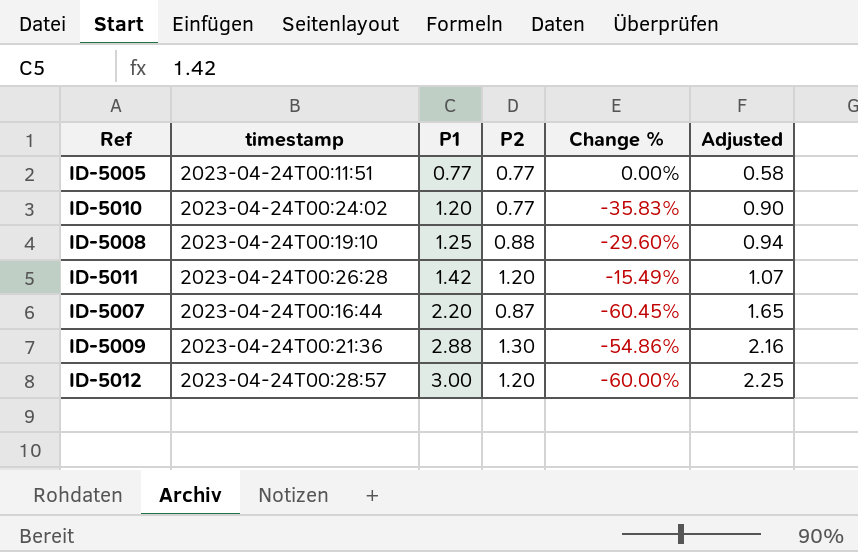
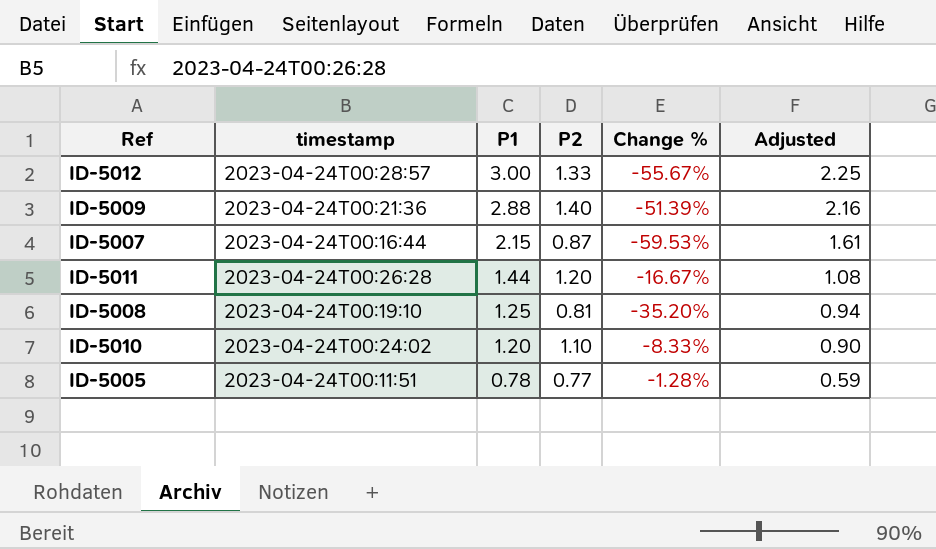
row order: P1 ascending -> P1 descending
ID-5012 | P2: 1.20 -> 1.33
ID-5012 | Change %: -60.00% -> -55.67%
ID-5009 | P2: 1.30 -> 1.40
ID-5009 | Change %: -54.86% -> -51.39%
ID-5007 | P1: 2.20 -> 2.15
ID-5007 | Change %: -60.45% -> -59.53%
ID-5007 | Adjusted: 1.65 -> 1.61
ID-5011 | P1: 1.42 -> 1.44
ID-5011 | Change %: -15.49% -> -16.67%
ID-5011 | Adjusted: 1.07 -> 1.08
ID-5008 | P2: 0.88 -> 0.81
ID-5008 | Change %: -29.60% -> -35.20%
ID-5010 | P2: 0.77 -> 1.10
ID-5010 | Change %: -35.83% -> -8.33%
ID-5005 | P1: 0.77 -> 0.78
ID-5005 | Change %: 0.00% -> -1.28%
ID-5005 | Adjusted: 0.58 -> 0.59

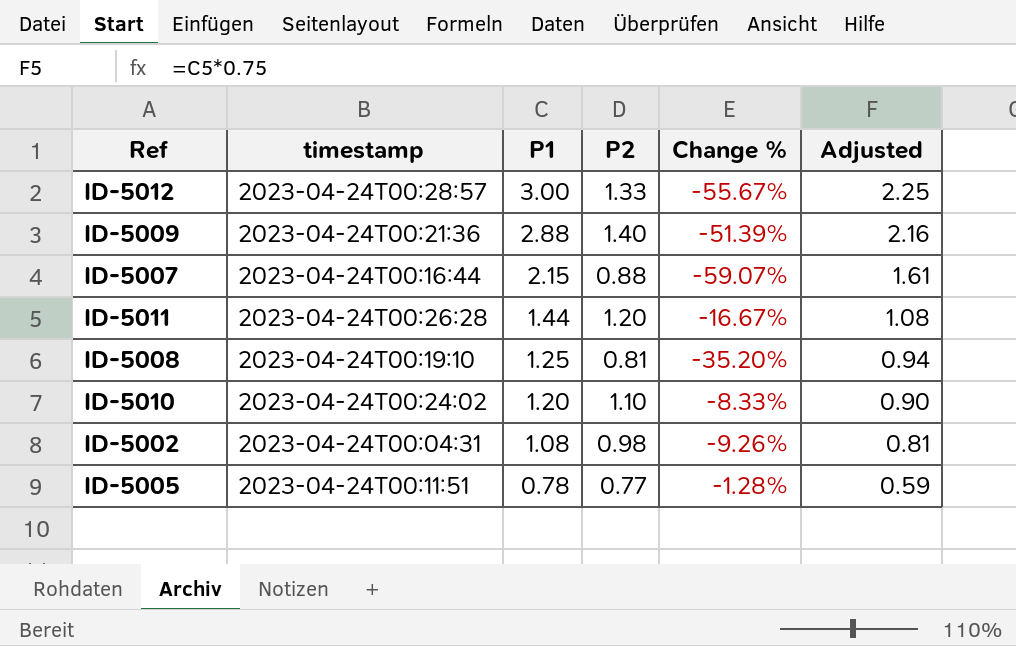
ID-5007 | P2: 0.87 -> 0.88
ID-5007 | Change %: -59.53% -> -59.07%
row ID-5002: none -> 2023-04-24T00:04:31 | 1.08 | 0.98 | -9.26% | 0.81

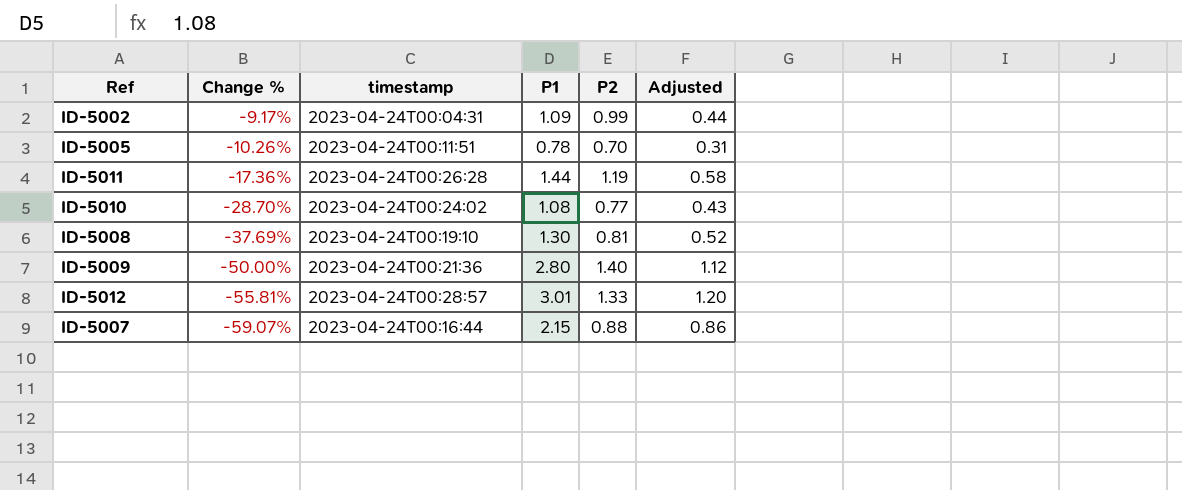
row order: P1 descending -> Change % descending
column Change % | position: 5 -> 2
column Adjusted | formula: [P1] * 0.75 -> [P1] * 0.4
ID-5002 | Change %: -9.26% -> -9.17%
ID-5002 | P1: 1.08 -> 1.09
ID-5002 | P2: 0.98 -> 0.99
ID-5005 | Change %: -1.28% -> -10.26%
ID-5005 | P2: 0.77 -> 0.70
ID-5011 | Change %: -16.67% -> -17.36%
ID-5011 | P2: 1.20 -> 1.19
ID-5010 | Change %: -8.33% -> -28.70%
ID-5010 | P1: 1.20 -> 1.08
ID-5010 | P2: 1.10 -> 0.77
ID-5008 | Change %: -35.20% -> -37.69%
ID-5008 | P1: 1.25 -> 1.30
ID-5009 | Change %: -51.39% -> -50.00%
ID-5009 | P1: 2.88 -> 2.80
ID-5012 | Change %: -55.67% -> -55.81%
ID-5012 | P1: 3.00 -> 3.01

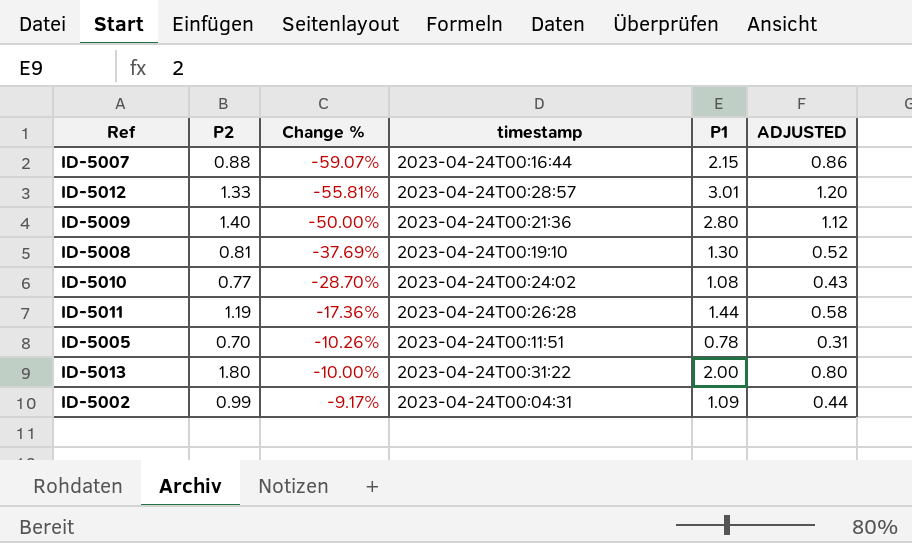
row order: Change % descending -> Change % ascending
column P2 | position: 5 -> 2
column name: Adjusted -> ADJUSTED
row ID-5013: none -> 1.80 | -10.00% | 2023-04-24T00:31:22 | 2.00 | 0.80

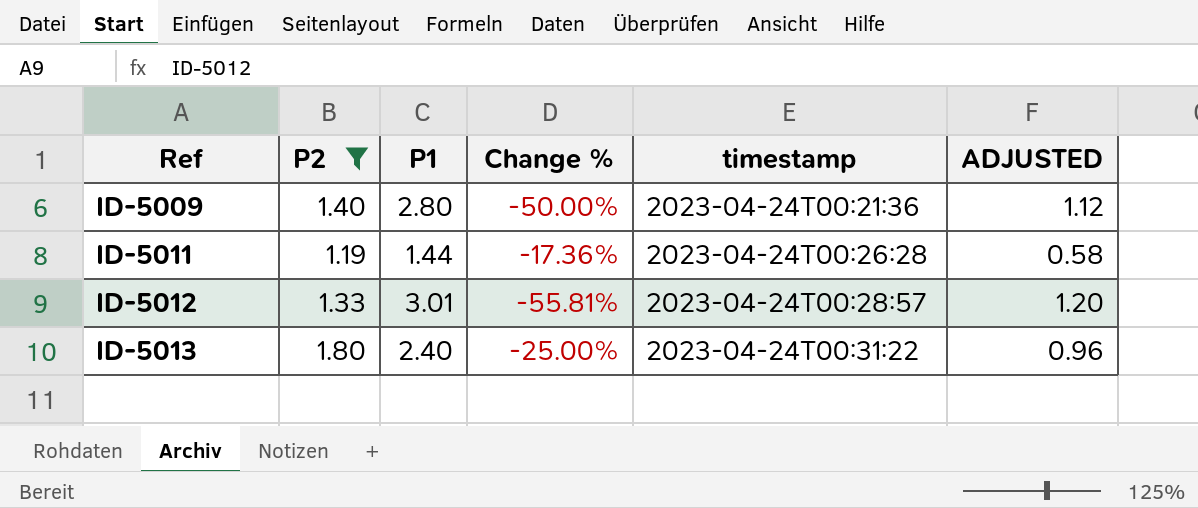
filter: none -> P2 >= 1.19
row order: Change % ascending -> Ref ascending
column P1 | position: 5 -> 3
ID-5013 | P1: 2.00 -> 2.40
ID-5013 | Change %: -10.00% -> -25.00%
ID-5013 | ADJUSTED: 0.80 -> 0.96

